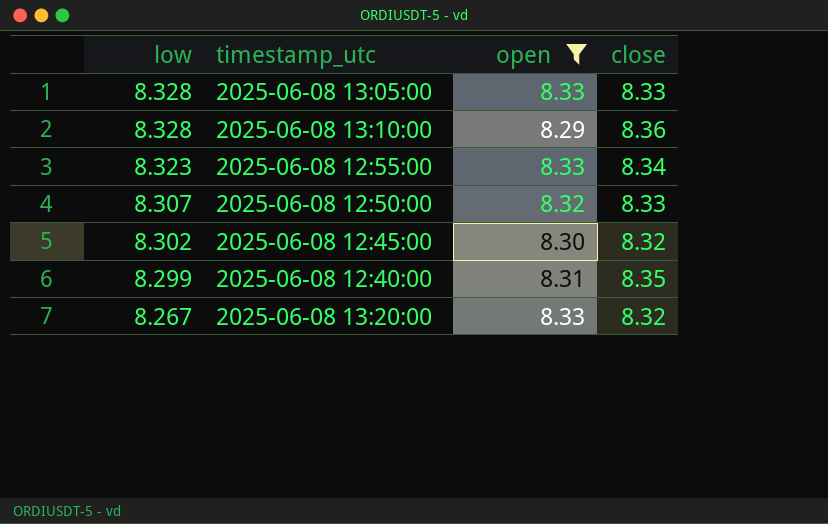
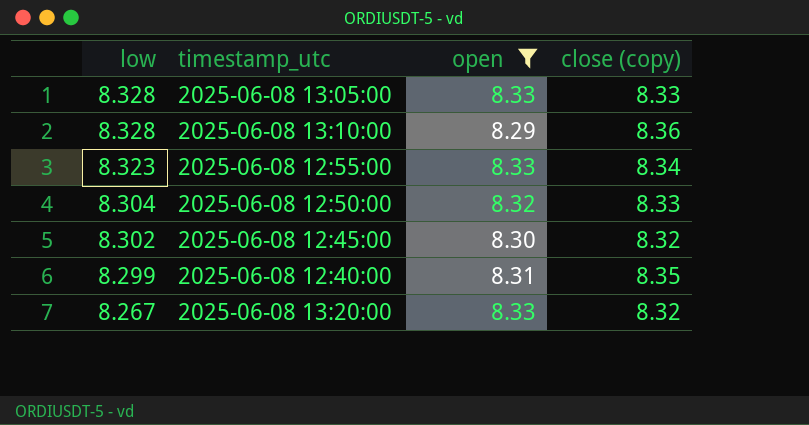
column name: close -> close (copy)
2025-06-08 12:50:00 | low: 8.307 -> 8.304

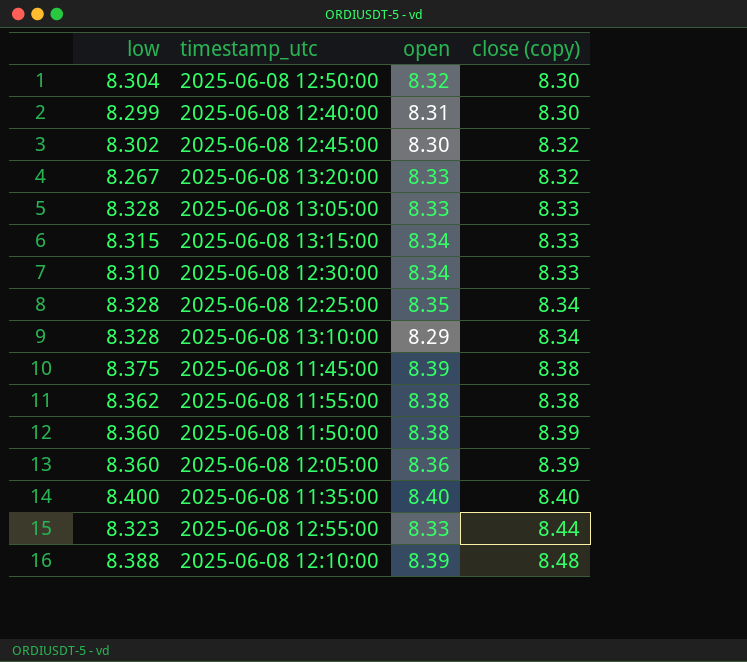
filter: open <= 8.33 -> none
row order: low descending -> close (copy) ascending
2025-06-08 12:50:00 | close (copy): 8.33 -> 8.30
2025-06-08 12:40:00 | close (copy): 8.35 -> 8.30
2025-06-08 13:10:00 | close (copy): 8.36 -> 8.34
2025-06-08 12:55:00 | close (copy): 8.34 -> 8.44

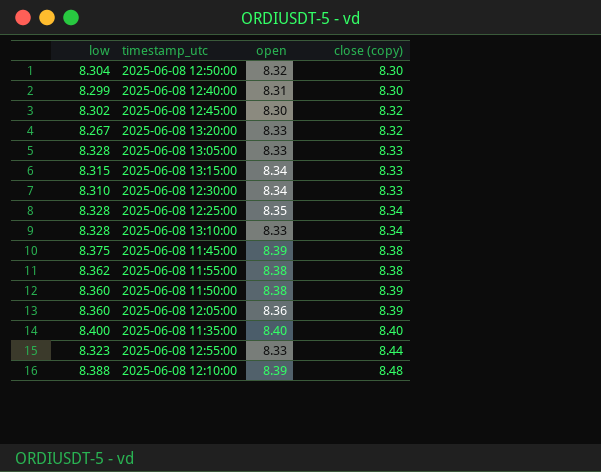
2025-06-08 13:10:00 | open: 8.29 -> 8.33

